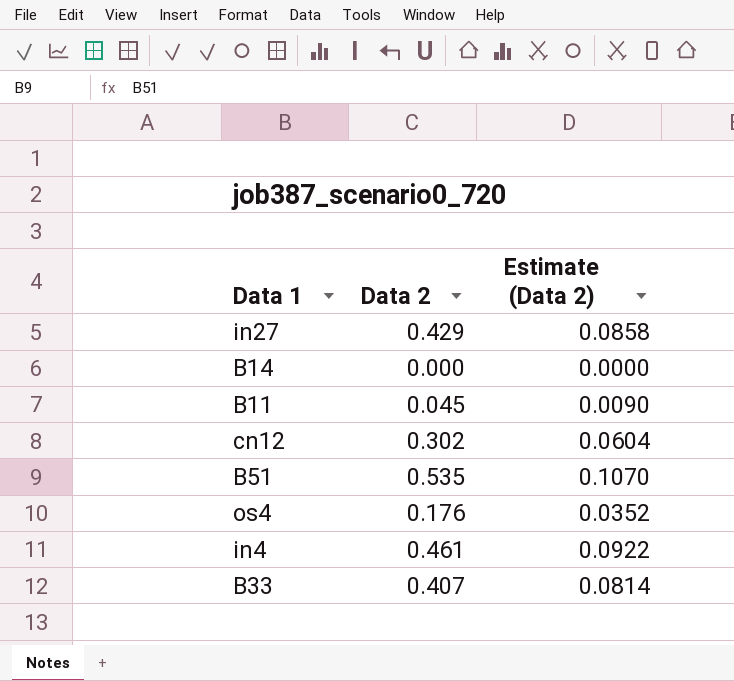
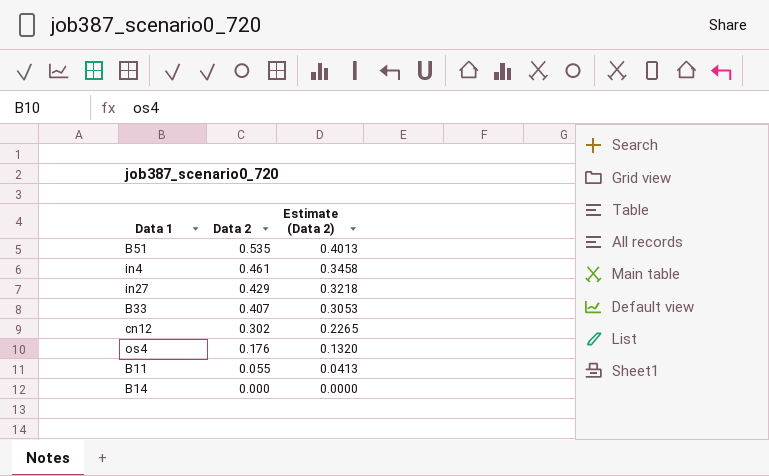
row order: none -> Data 2 descending
column Estimate (Data 2) | formula: [Data 2] * 0.2 -> [Data 2] * 0.75
B11 | Data 2: 0.045 -> 0.055

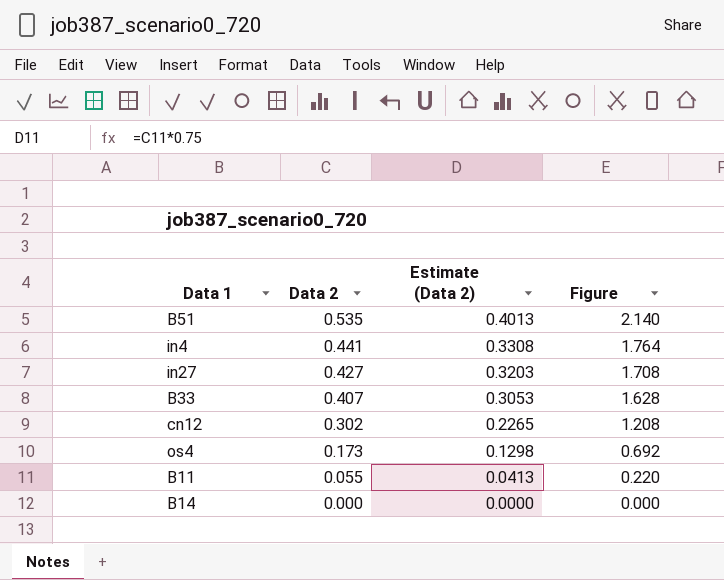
column Figure | formula: none -> [Data 2] * 4
in4 | Data 2: 0.461 -> 0.441
in4 | Estimate (Data 2): 0.3458 -> 0.3308
in27 | Data 2: 0.429 -> 0.427
in27 | Estimate (Data 2): 0.3218 -> 0.3203
os4 | Data 2: 0.176 -> 0.173
os4 | Estimate (Data 2): 0.1320 -> 0.1298

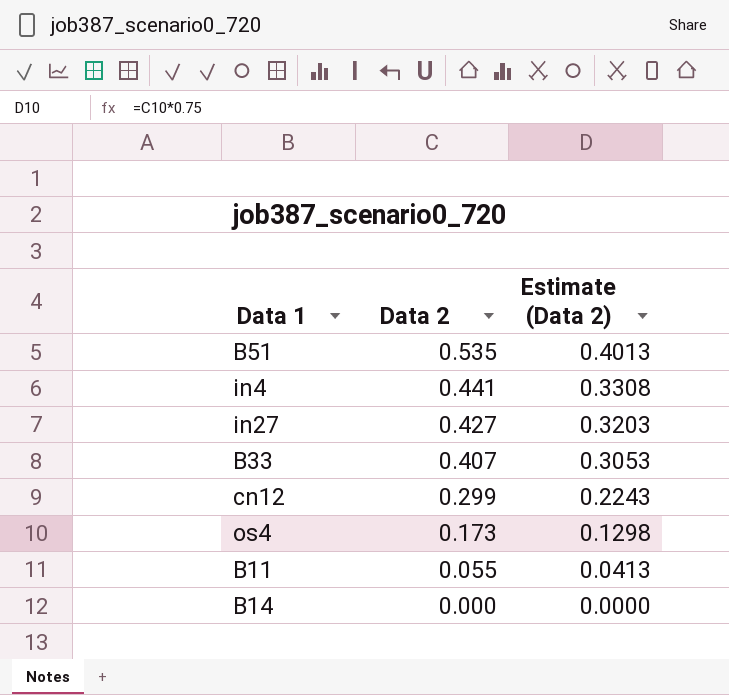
column Figure | formula: [Data 2] * 4 -> none
cn12 | Data 2: 0.302 -> 0.299
cn12 | Estimate (Data 2): 0.2265 -> 0.2243

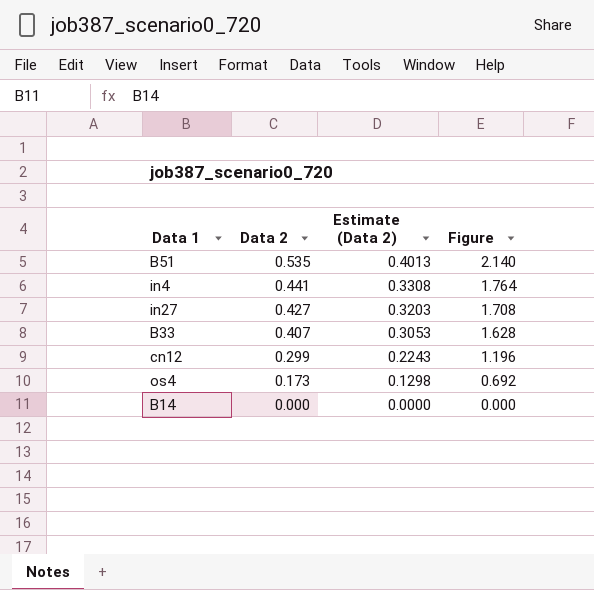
column Figure | formula: none -> [Data 2] * 4
row B11: 0.055 | 0.0413 -> none

